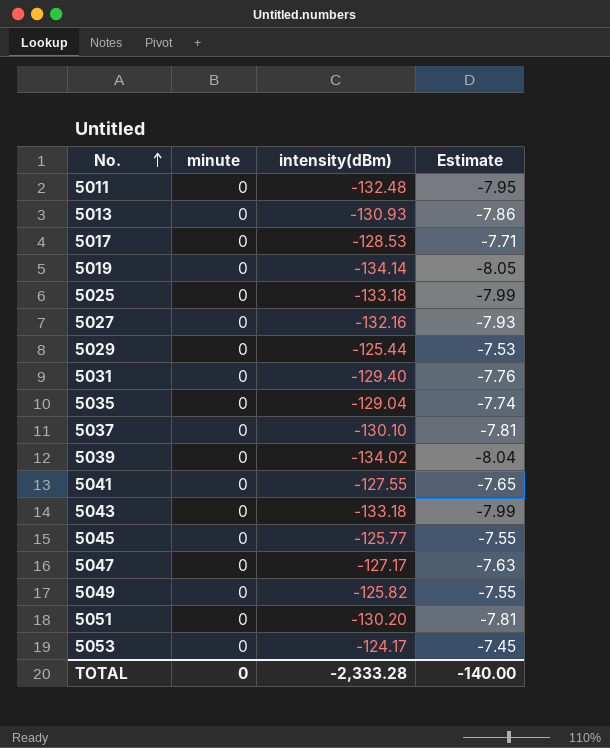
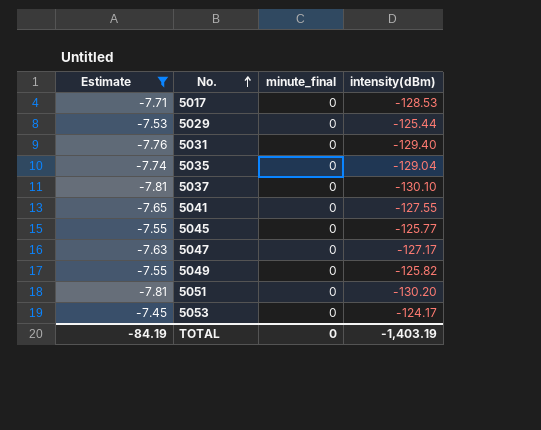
filter: none -> Estimate >= -7.81
column Estimate | position: 4 -> 1
column name: minute -> minute_final
TOTAL | Estimate: -140.00 -> -84.19
TOTAL | intensity(dBm): -2,333.28 -> -1,403.19

